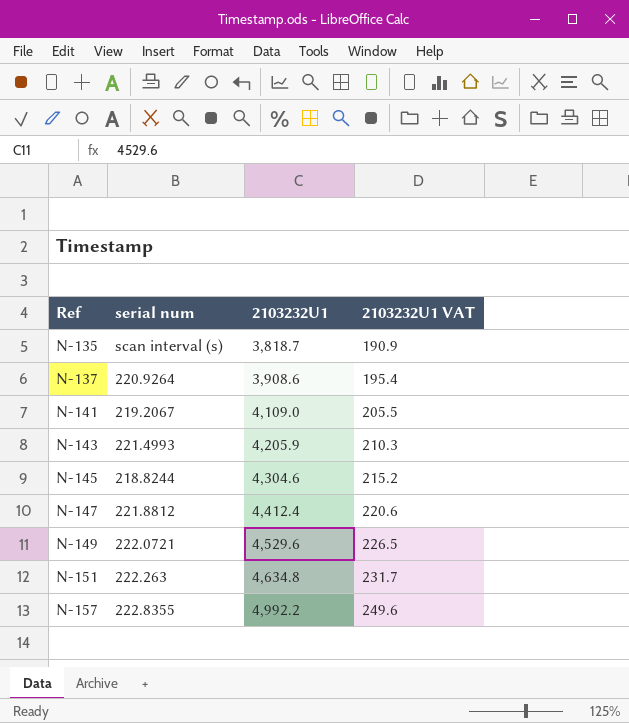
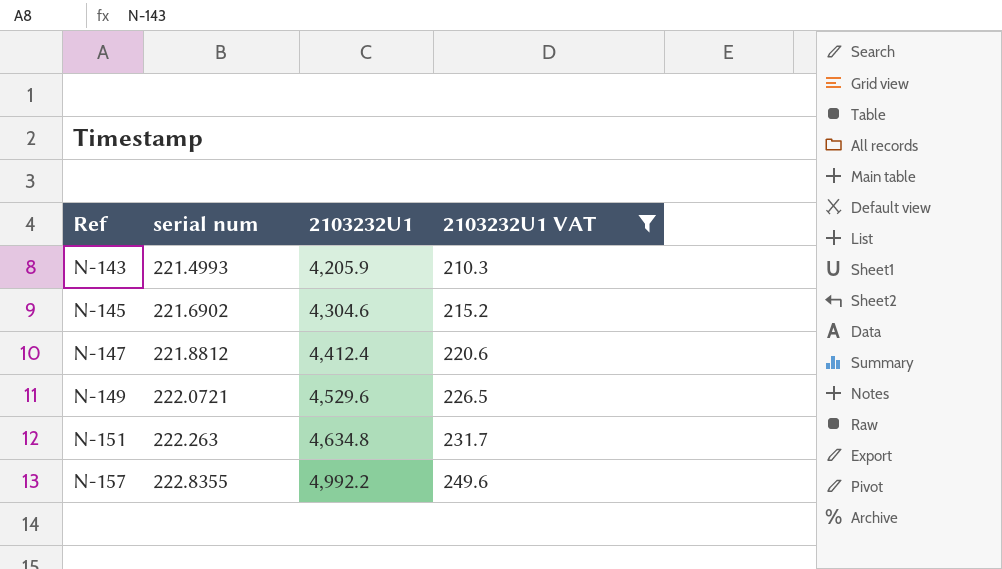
filter: none -> 2103232U1 VAT >= 210.3
N-145 | serial num: 218.8244 -> 221.6902

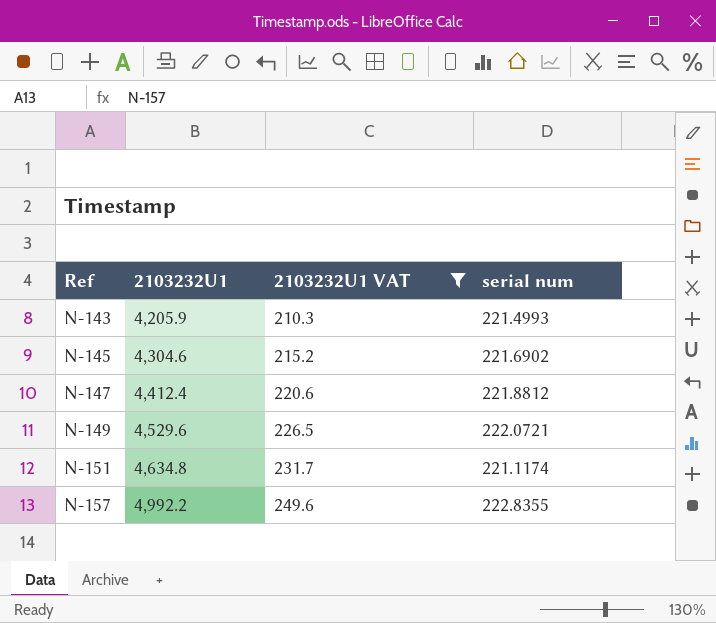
column serial num | position: 2 -> 4
N-151 | serial num: 222.263 -> 221.1174

